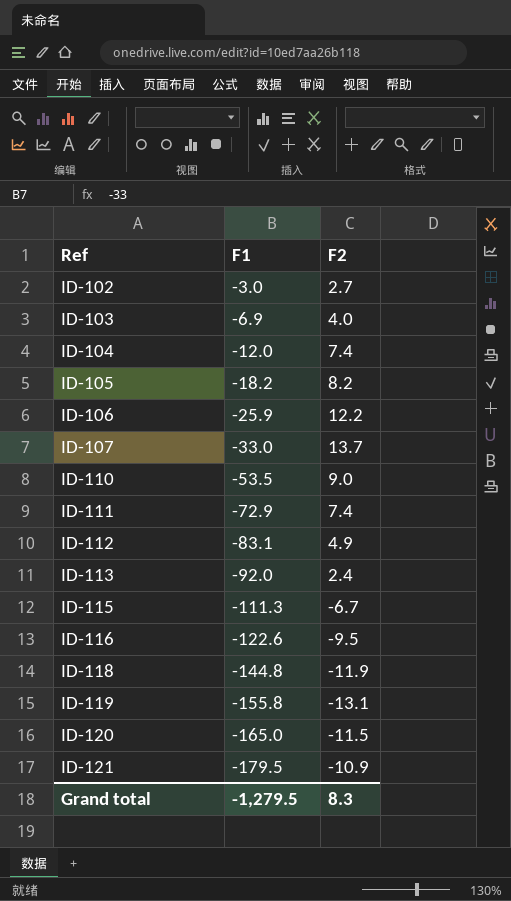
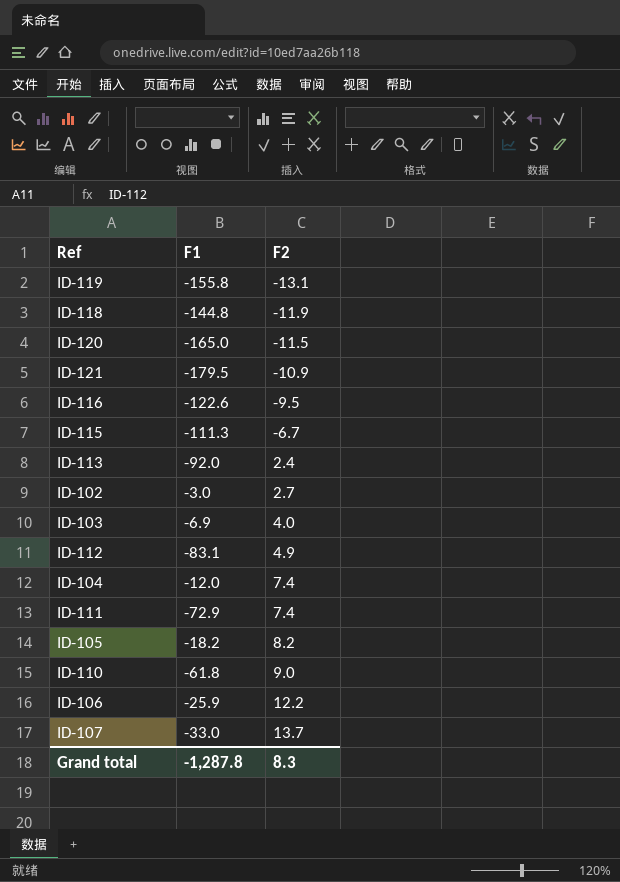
row order: Ref ascending -> F2 ascending
ID-110 | F1: -53.5 -> -61.8
Grand total | F1: -1,279.5 -> -1,287.8

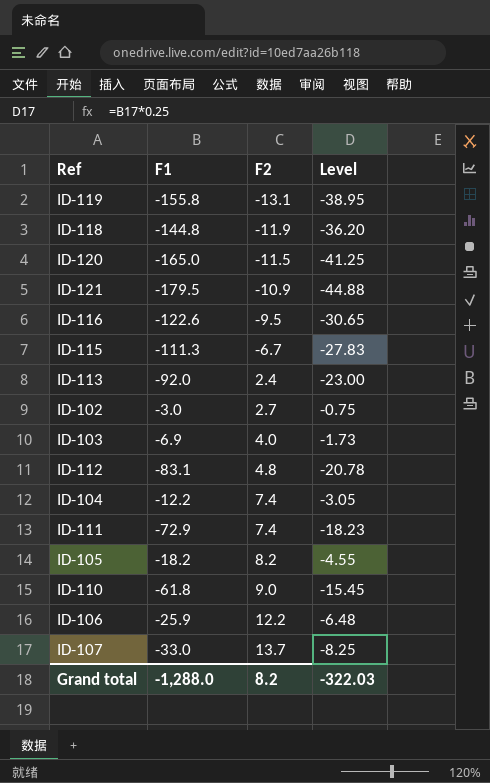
column Level | formula: none -> [F1] * 0.25
ID-112 | F2: 4.9 -> 4.8
ID-104 | F1: -12.0 -> -12.2
Grand total | F1: -1,287.8 -> -1,288.0
Grand total | F2: 8.3 -> 8.2

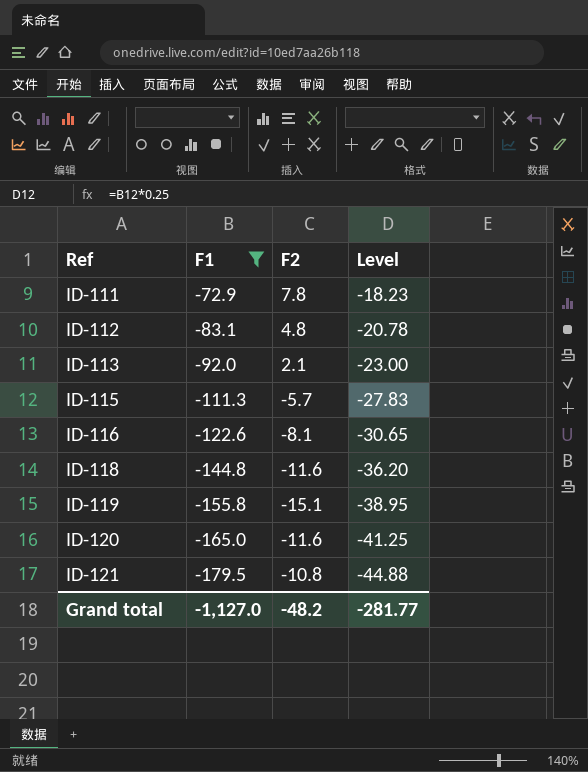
filter: none -> F1 <= -72.9
row order: F2 ascending -> Ref ascending
ID-111 | F2: 7.4 -> 7.8
ID-113 | F2: 2.4 -> 2.1
ID-115 | F2: -6.7 -> -5.7
ID-116 | F2: -9.5 -> -8.1
ID-118 | F2: -11.9 -> -11.6
ID-119 | F2: -13.1 -> -15.1
ID-120 | F2: -11.5 -> -11.6
ID-121 | F2: -10.9 -> -10.8
Grand total | F1: -1,288.0 -> -1,127.0
Grand total | F2: 8.2 -> -48.2
Grand total | Level: -322.03 -> -281.77

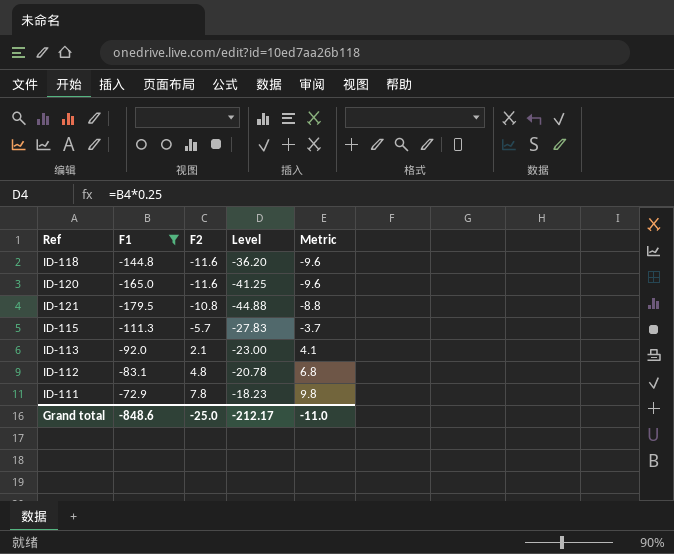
row order: Ref ascending -> F2 ascending
column Metric | formula: none -> [F2] + 2
row ID-116: -122.6 | -8.1 | -30.65 -> none
row ID-119: -155.8 | -15.1 | -38.95 -> none
Grand total | F1: -1,127.0 -> -848.6
Grand total | F2: -48.2 -> -25.0
Grand total | Level: -281.77 -> -212.17

